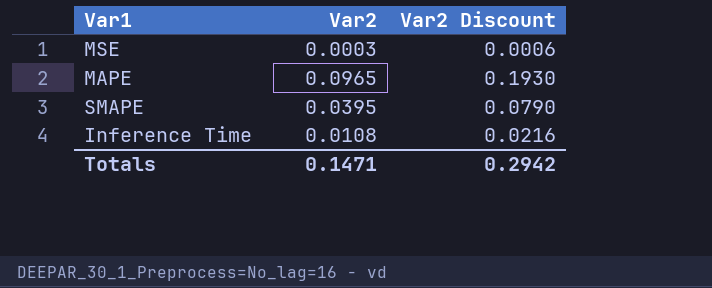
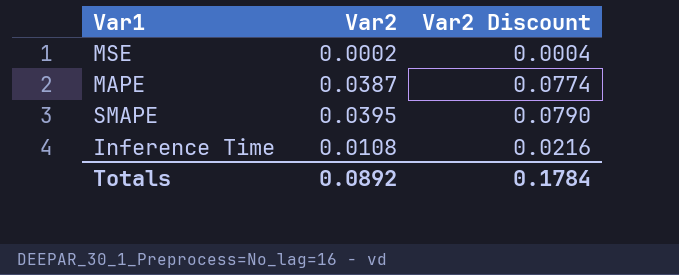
MSE | Var2: 0.0003 -> 0.0002
MSE | Var2 Discount: 0.0006 -> 0.0004
MAPE | Var2: 0.0965 -> 0.0387
MAPE | Var2 Discount: 0.1930 -> 0.0774
Totals | Var2: 0.1471 -> 0.0892
Totals | Var2 Discount: 0.2942 -> 0.1784

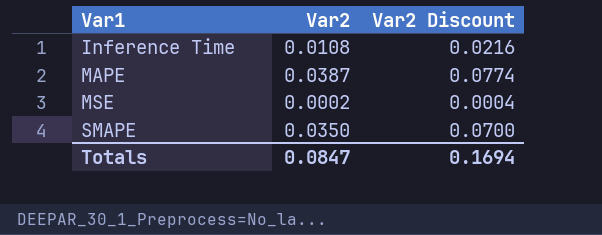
row order: none -> Var1 ascending
SMAPE | Var2: 0.0395 -> 0.0350
SMAPE | Var2 Discount: 0.0790 -> 0.0700
Totals | Var2: 0.0892 -> 0.0847
Totals | Var2 Discount: 0.1784 -> 0.1694

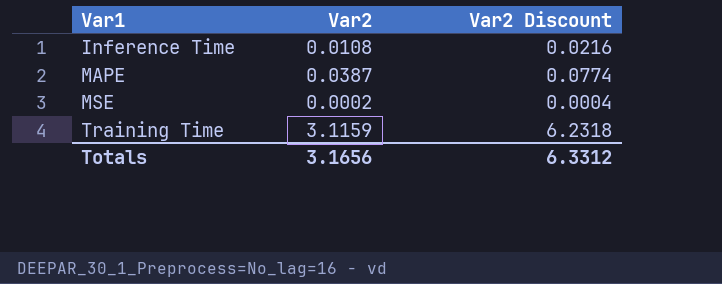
row SMAPE: 0.0350 | 0.0700 -> none
row Training Time: none -> 3.1159 | 6.2318
Totals | Var2: 0.0847 -> 3.1656
Totals | Var2 Discount: 0.1694 -> 6.3312

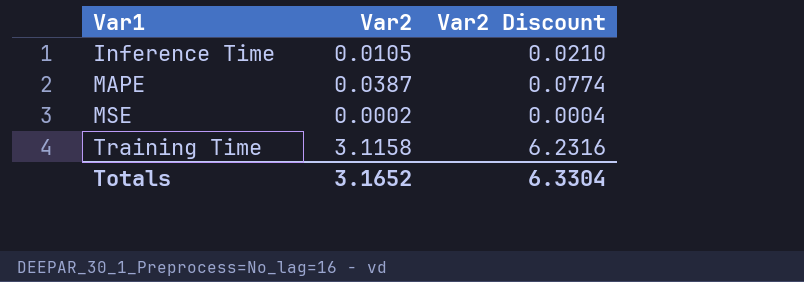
Inference Time | Var2: 0.0108 -> 0.0105
Inference Time | Var2 Discount: 0.0216 -> 0.0210
Training Time | Var2: 3.1159 -> 3.1158
Training Time | Var2 Discount: 6.2318 -> 6.2316
Totals | Var2: 3.1656 -> 3.1652
Totals | Var2 Discount: 6.3312 -> 6.3304

